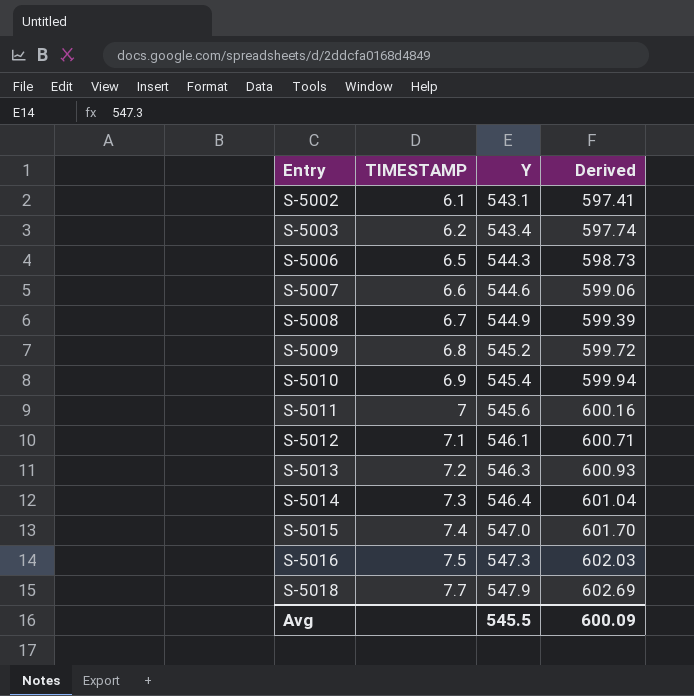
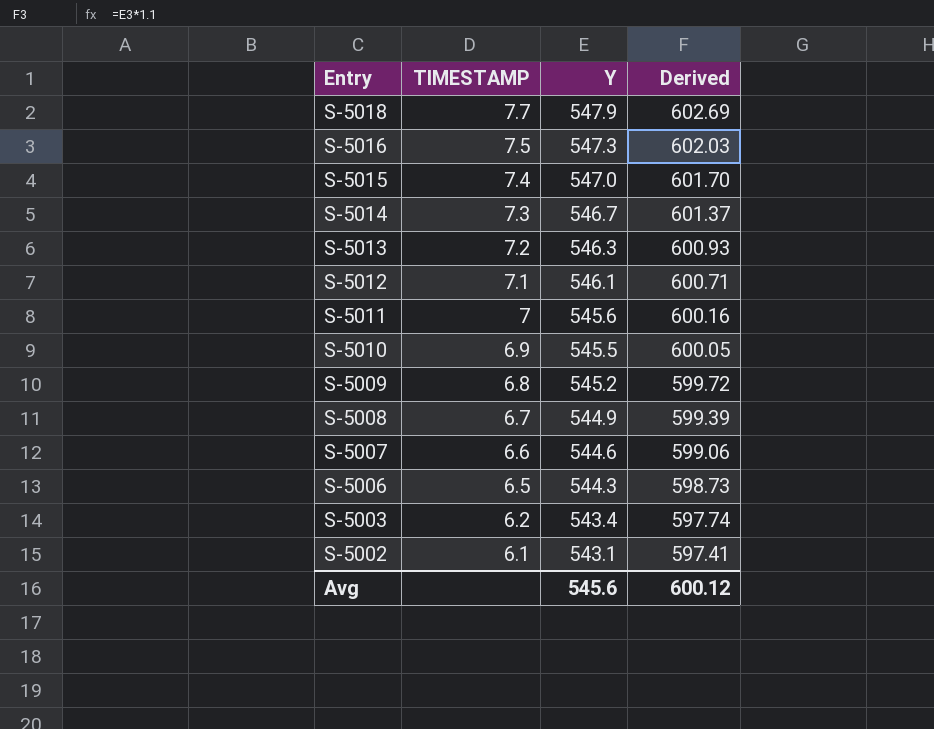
row order: Entry ascending -> Entry descending
S-5014 | Y: 546.4 -> 546.7
S-5014 | Derived: 601.04 -> 601.37
S-5010 | Y: 545.4 -> 545.5
S-5010 | Derived: 599.94 -> 600.05
Avg | Y: 545.5 -> 545.6
Avg | Derived: 600.09 -> 600.12

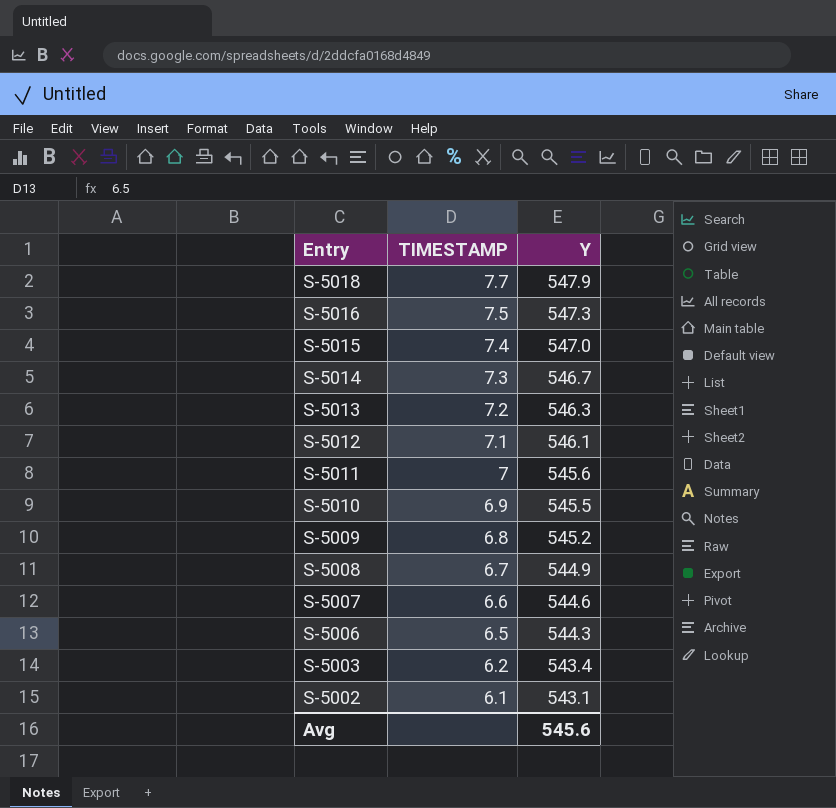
column Derived | formula: [Y] * 1.1 -> none

